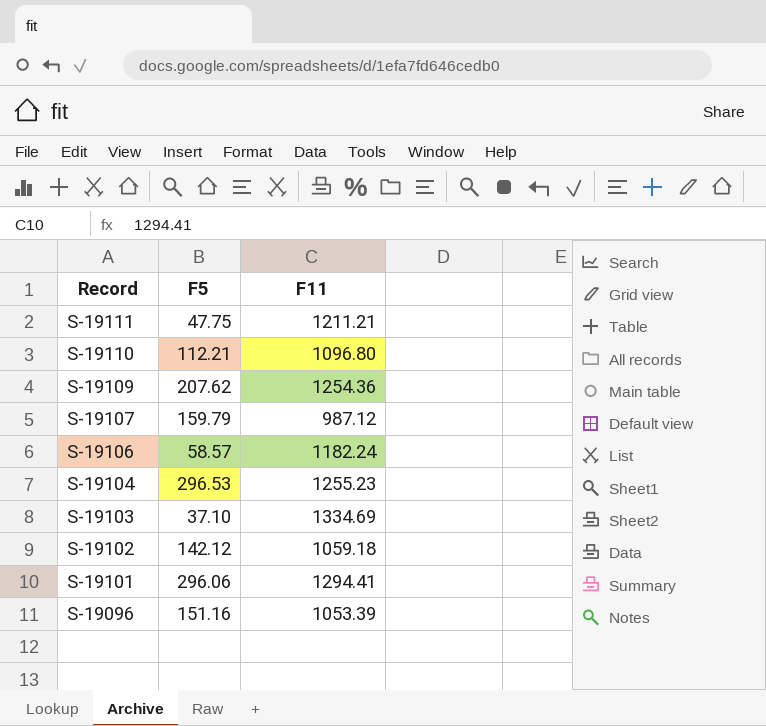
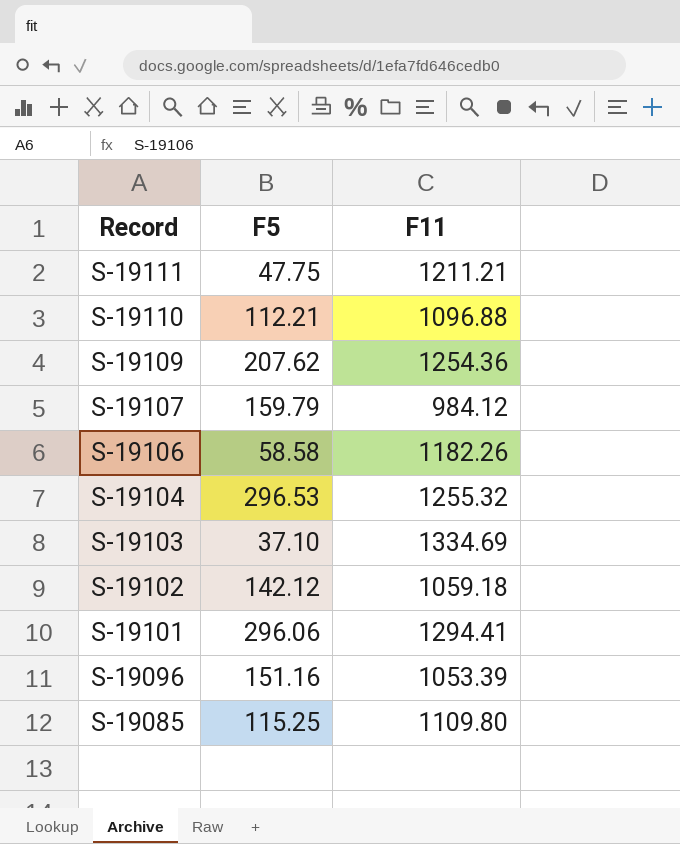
S-19110 | F11: 1096.80 -> 1096.88
S-19107 | F11: 987.12 -> 984.12
S-19106 | F5: 58.57 -> 58.58
S-19106 | F11: 1182.24 -> 1182.26
S-19104 | F11: 1255.23 -> 1255.32
row S-19085: none -> 115.25 | 1109.80

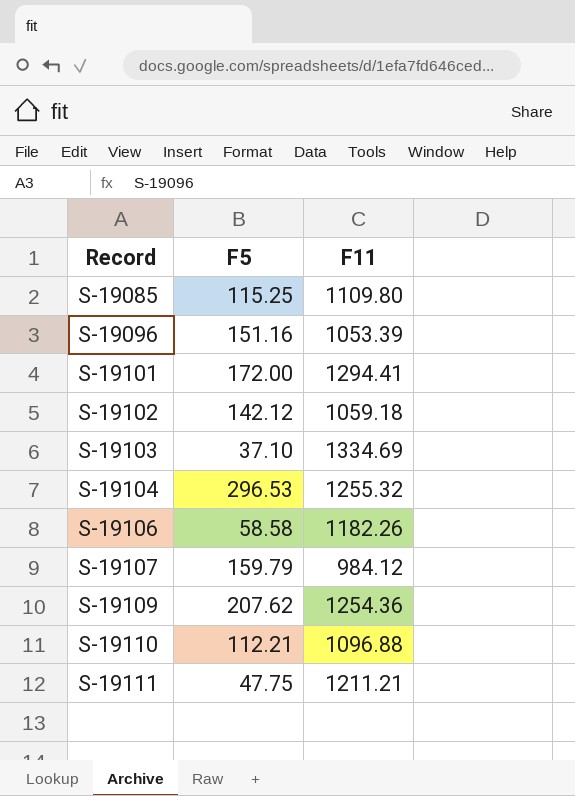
row order: Record descending -> Record ascending
S-19101 | F5: 296.06 -> 172.00

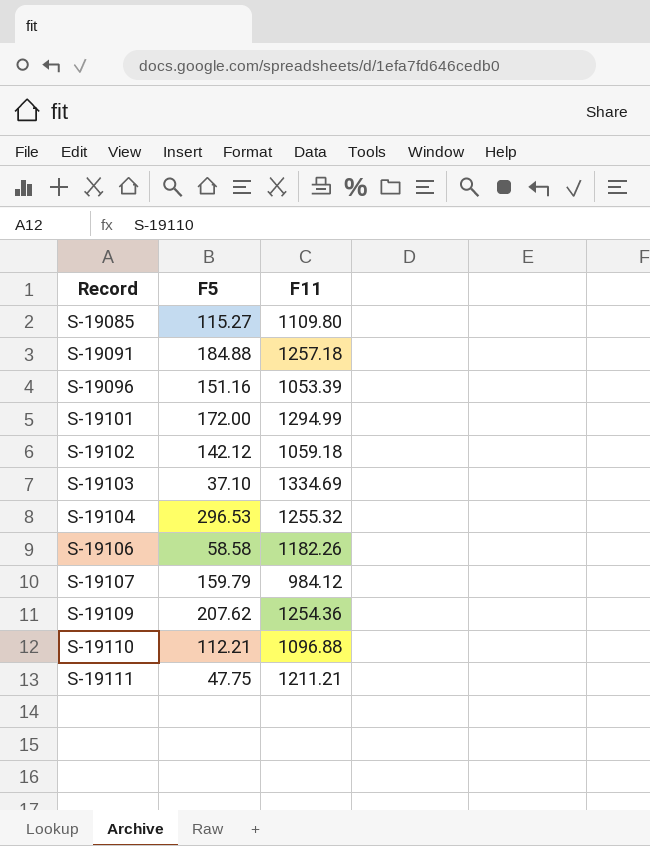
S-19085 | F5: 115.25 -> 115.27
row S-19091: none -> 184.88 | 1257.18
S-19101 | F11: 1294.41 -> 1294.99

